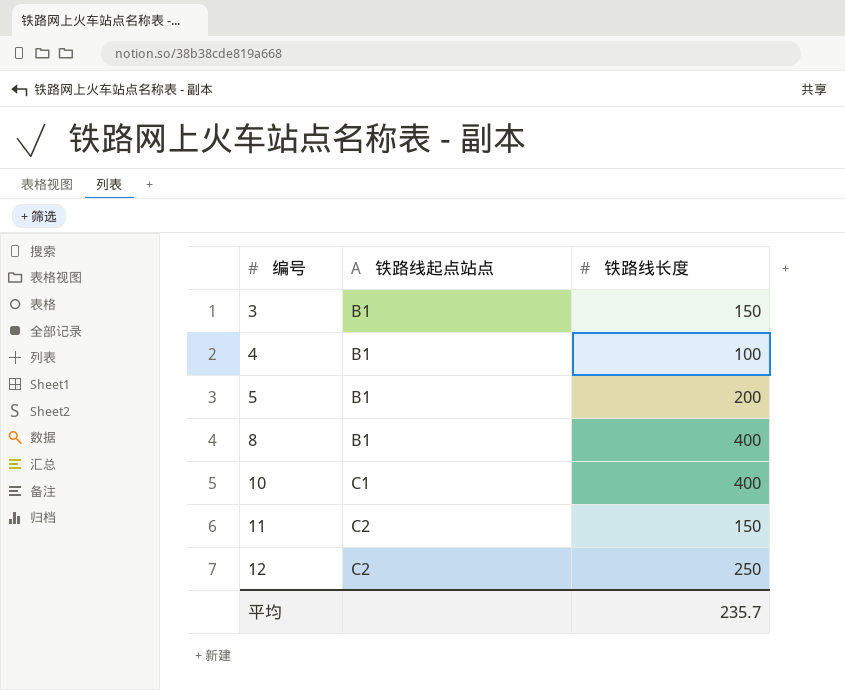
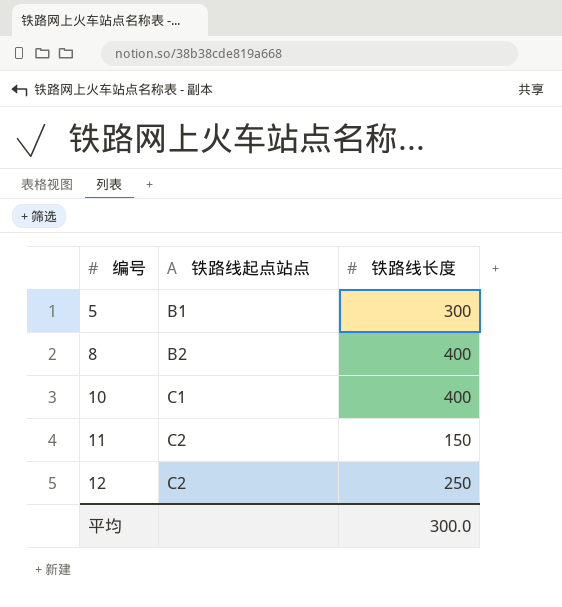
row 3: B1 | 150 -> none
row 4: B1 | 100 -> none
5 | 铁路线长度: 200 -> 300
8 | 铁路线起点站点: B1 -> B2
平均 | 铁路线长度: 235.7 -> 300.0

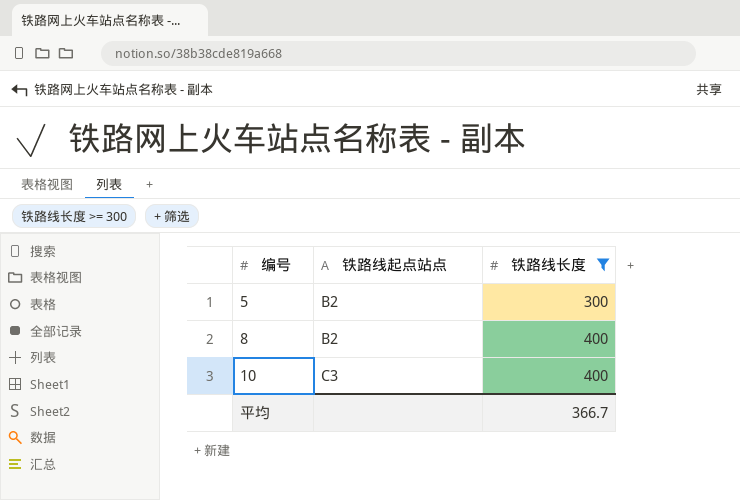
filter: none -> 铁路线长度 >= 300
5 | 铁路线起点站点: B1 -> B2
10 | 铁路线起点站点: C1 -> C3
平均 | 铁路线长度: 300.0 -> 366.7

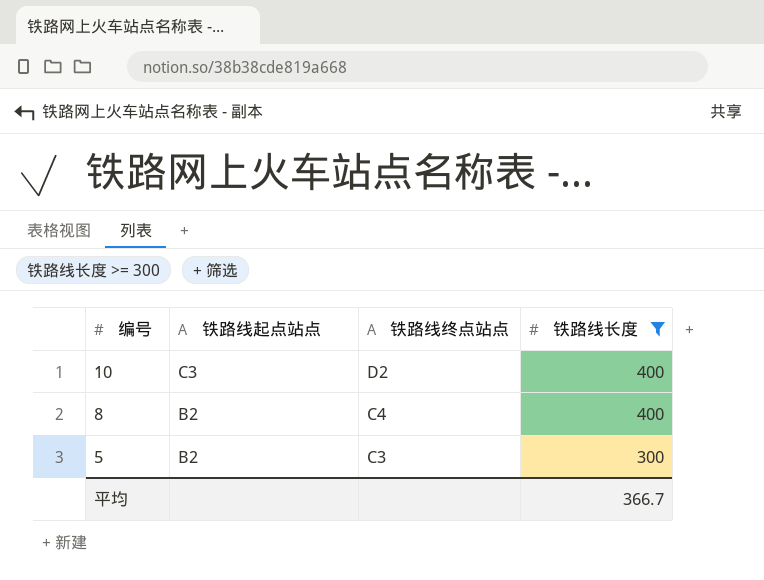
row order: 编号 ascending -> 编号 descending
column 铁路线终点站点 | position: none -> 3

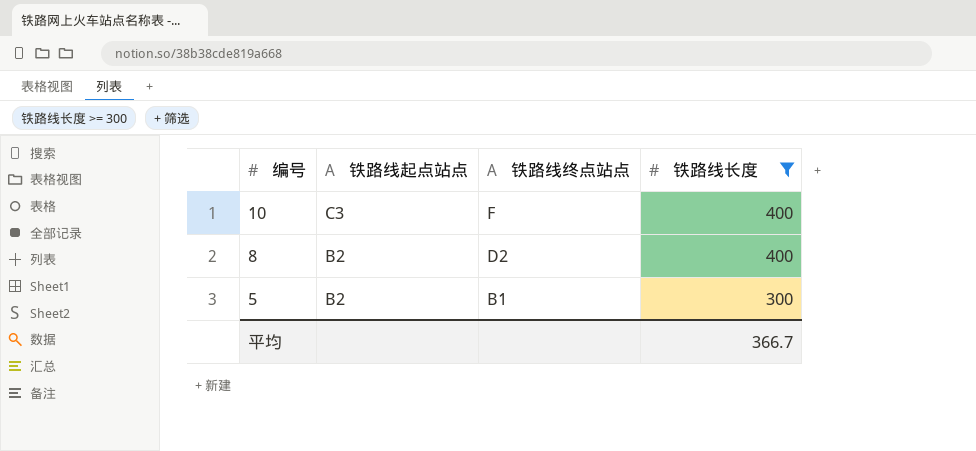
10 | 铁路线终点站点: D2 -> F
8 | 铁路线终点站点: C4 -> D2
5 | 铁路线终点站点: C3 -> B1

